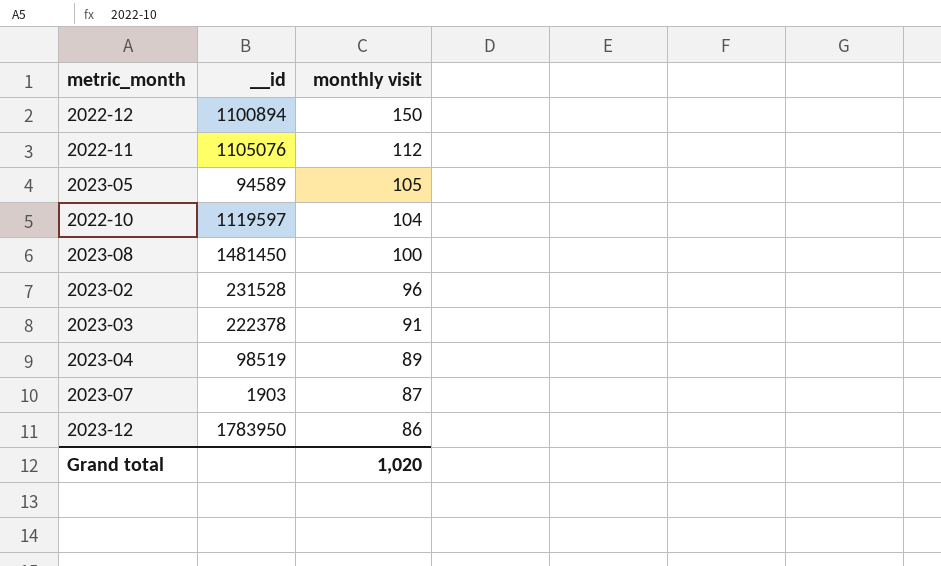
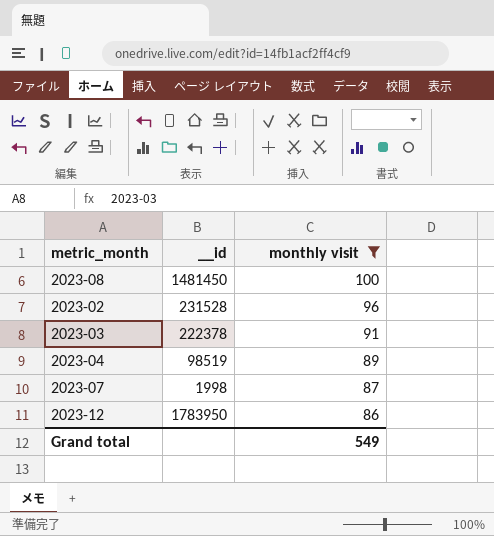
filter: none -> monthly visit <= 100
2023-07 | __id: 1903 -> 1998
Grand total | monthly visit: 1,020 -> 549

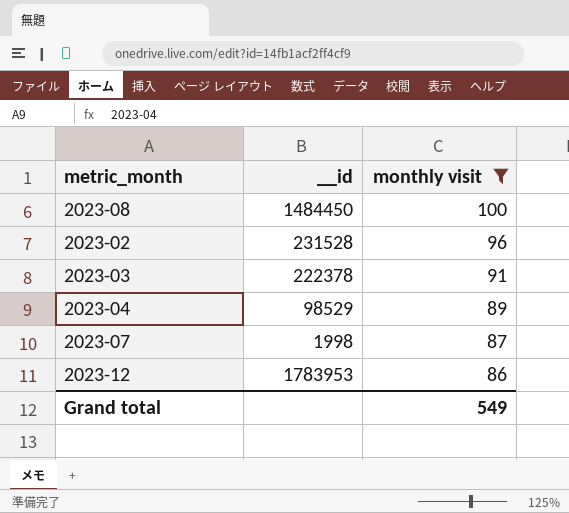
2023-08 | __id: 1481450 -> 1484450
2023-04 | __id: 98519 -> 98529
2023-12 | __id: 1783950 -> 1783953

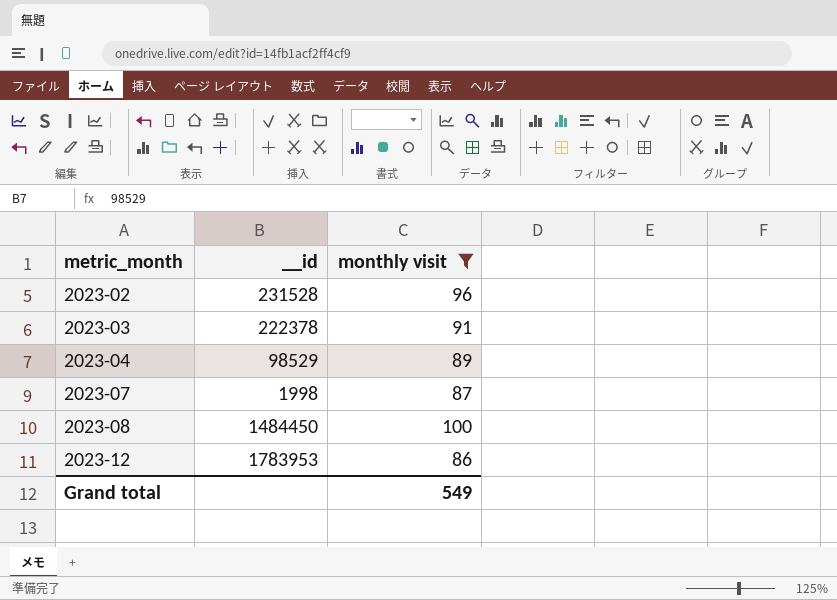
row order: monthly visit descending -> metric_month ascending

